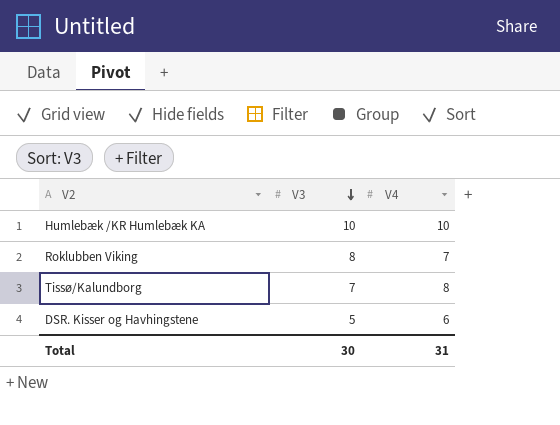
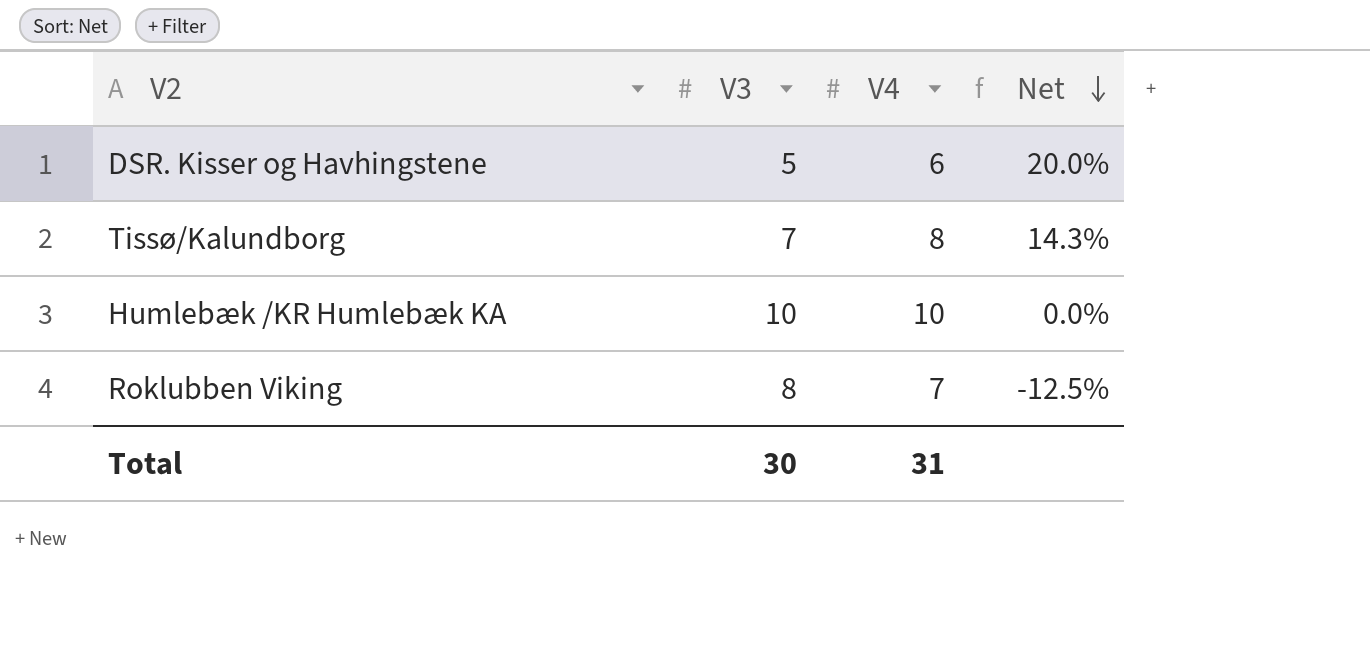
row order: V3 descending -> Net descending
column Net | formula: none -> ([V4] - [V3]) / [V3]

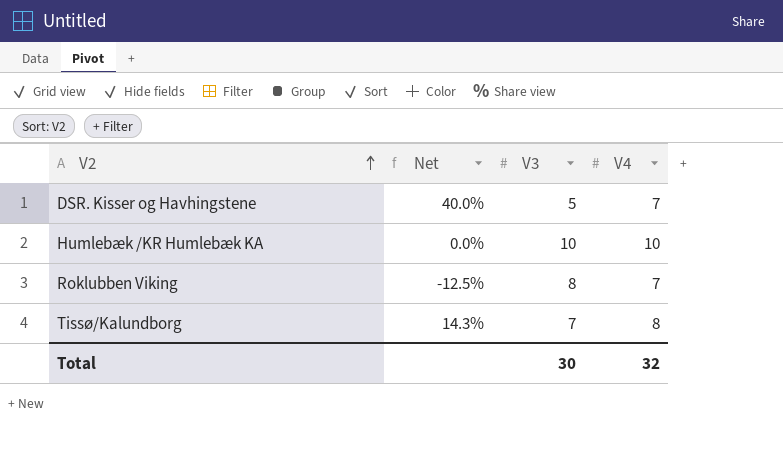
row order: Net descending -> V2 ascending
column Net | position: 4 -> 2
DSR. Kisser og Havhingstene | Net: 20.0% -> 40.0%
DSR. Kisser og Havhingstene | V4: 6 -> 7
Total | V4: 31 -> 32

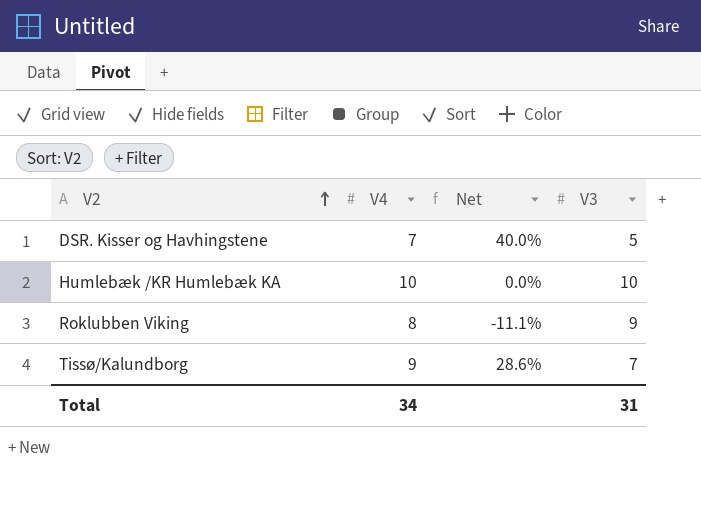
column V4 | position: 4 -> 2
Roklubben Viking | V4: 7 -> 8
Roklubben Viking | Net: -12.5% -> -11.1%
Roklubben Viking | V3: 8 -> 9
Tissø/Kalundborg | V4: 8 -> 9
Tissø/Kalundborg | Net: 14.3% -> 28.6%
Total | V4: 32 -> 34
Total | V3: 30 -> 31

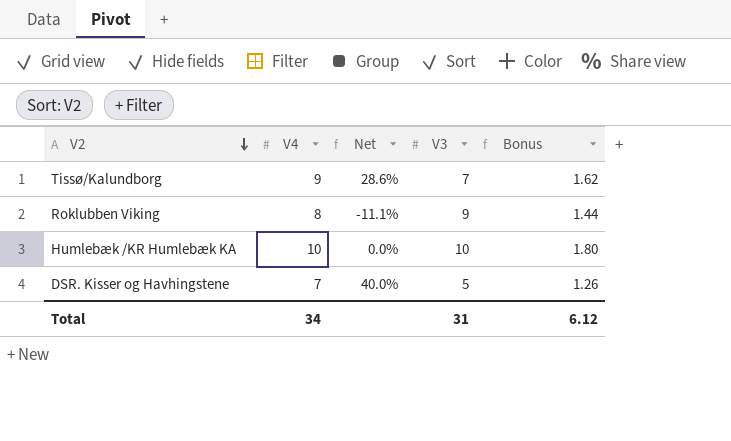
row order: V2 ascending -> V2 descending
column Bonus | formula: none -> [V4] * 0.18

